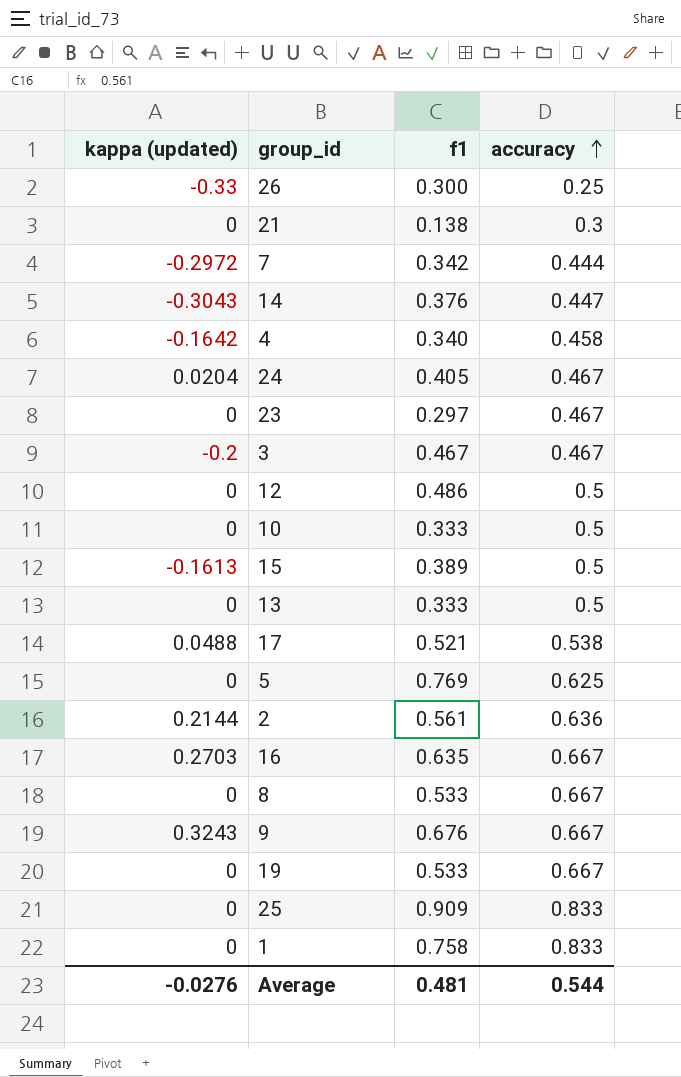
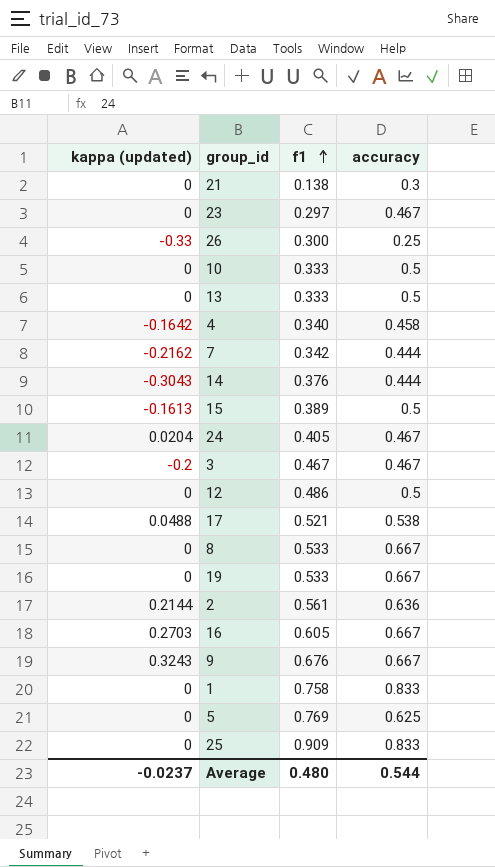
row order: accuracy ascending -> f1 ascending
7 | kappa (updated): -0.2972 -> -0.2162
14 | accuracy: 0.447 -> 0.444
16 | f1: 0.635 -> 0.605
Average | kappa (updated): -0.0276 -> -0.0237
Average | f1: 0.481 -> 0.480

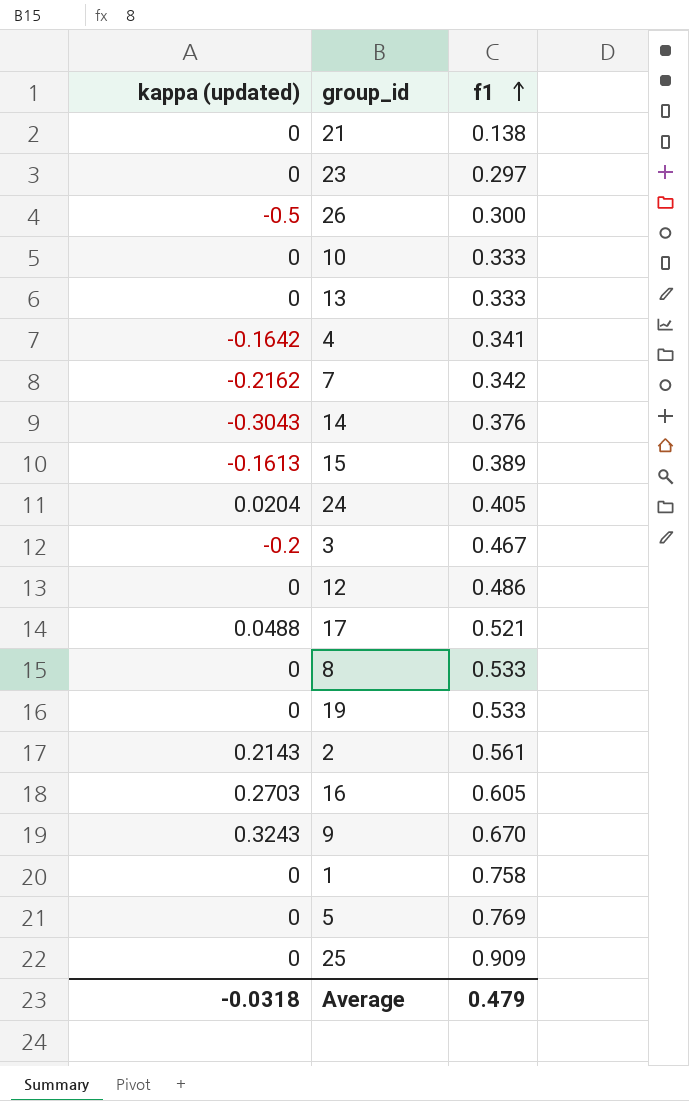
column accuracy | position: 4 -> none
26 | kappa (updated): -0.33 -> -0.5
4 | f1: 0.340 -> 0.341
2 | kappa (updated): 0.2144 -> 0.2143
9 | f1: 0.676 -> 0.670
Average | kappa (updated): -0.0237 -> -0.0318
Average | f1: 0.480 -> 0.479

